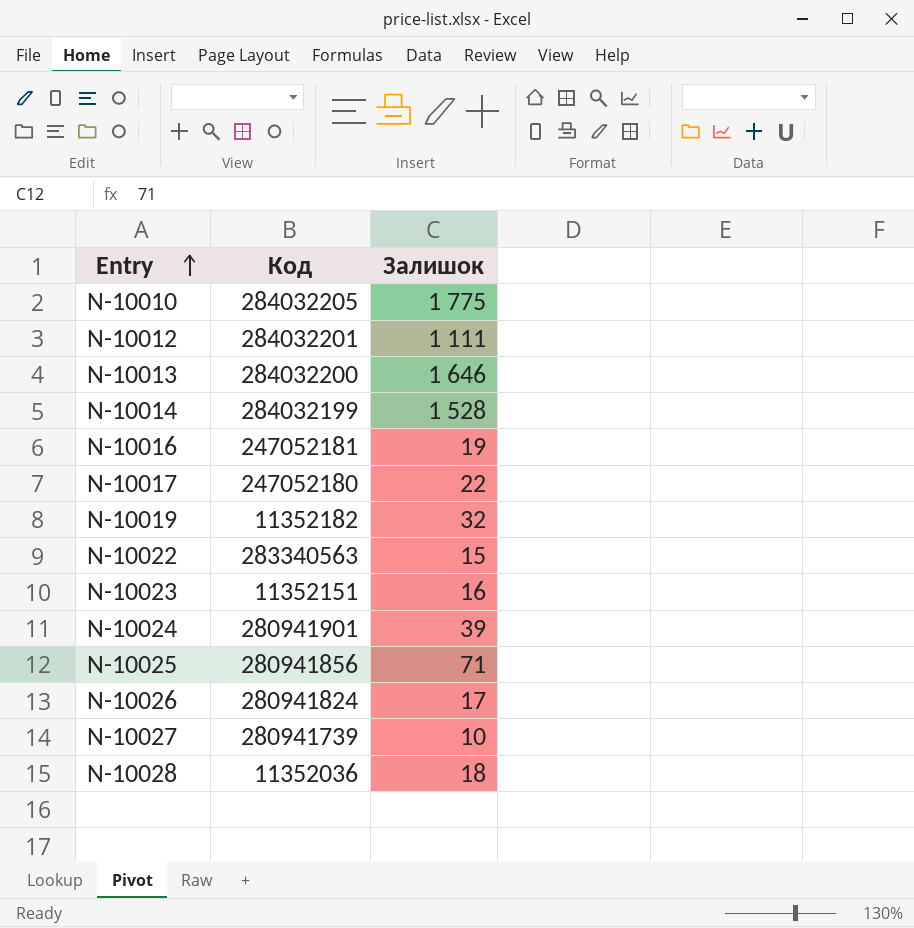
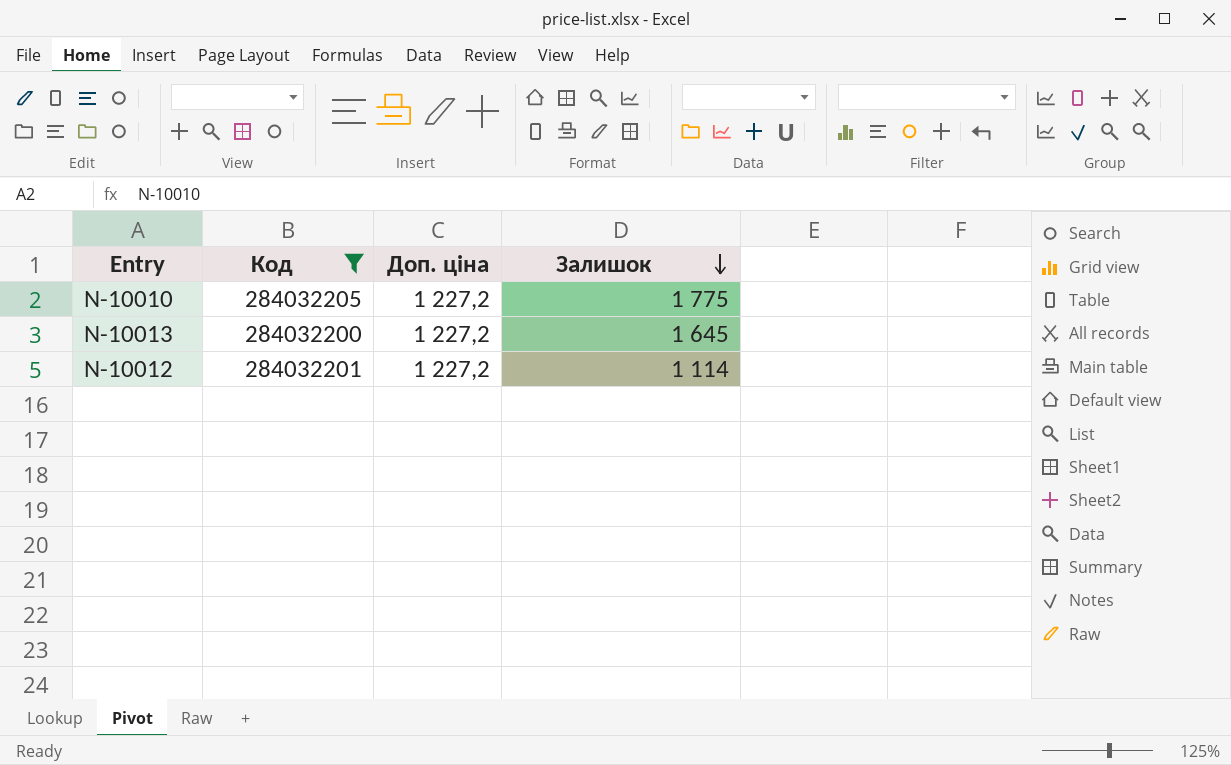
filter: none -> Код >= 284032200
row order: Entry ascending -> Залишок descending
column Доп. ціна | position: none -> 3
N-10013 | Залишок: 1 646 -> 1 645
N-10012 | Залишок: 1 111 -> 1 114

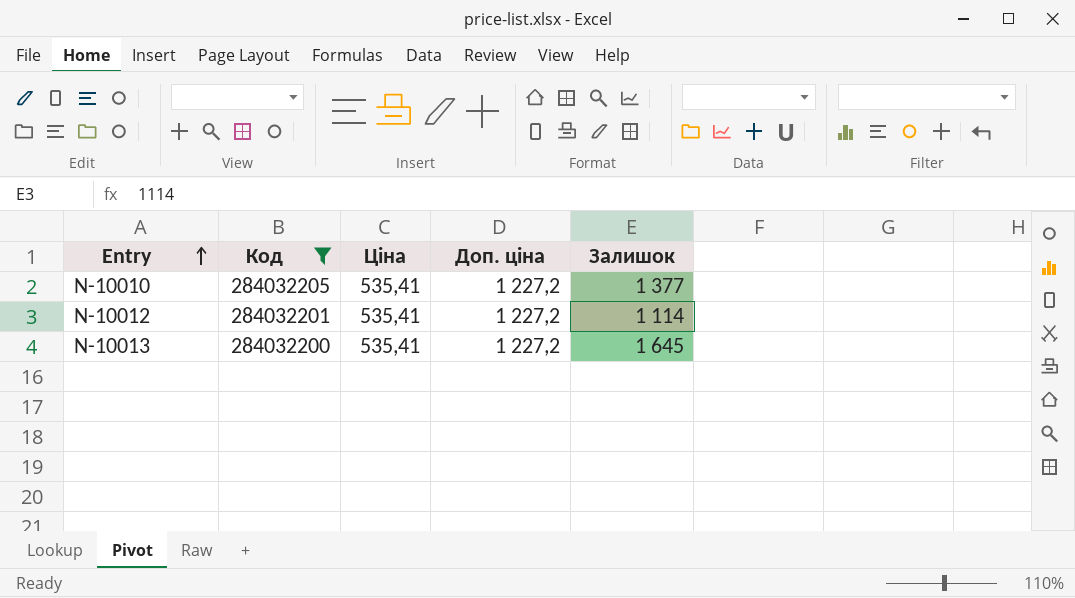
row order: Залишок descending -> Entry ascending
column Ціна | position: none -> 3
N-10010 | Залишок: 1 775 -> 1 377

